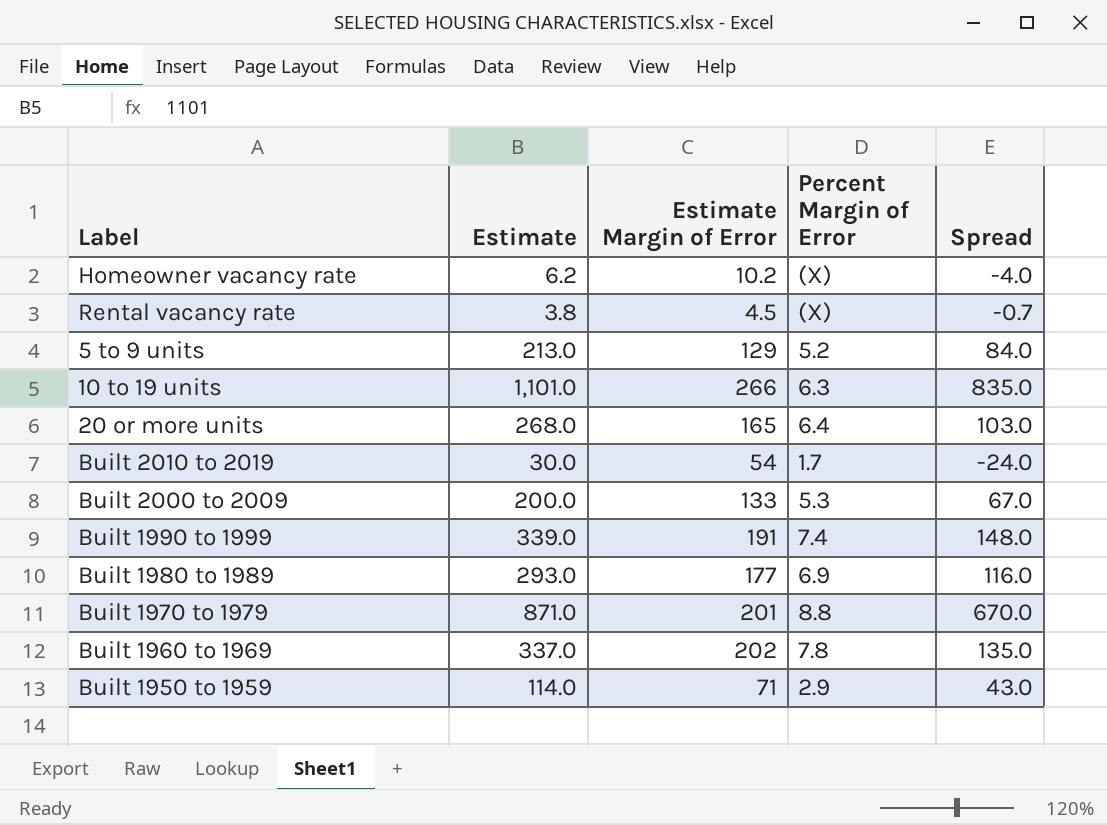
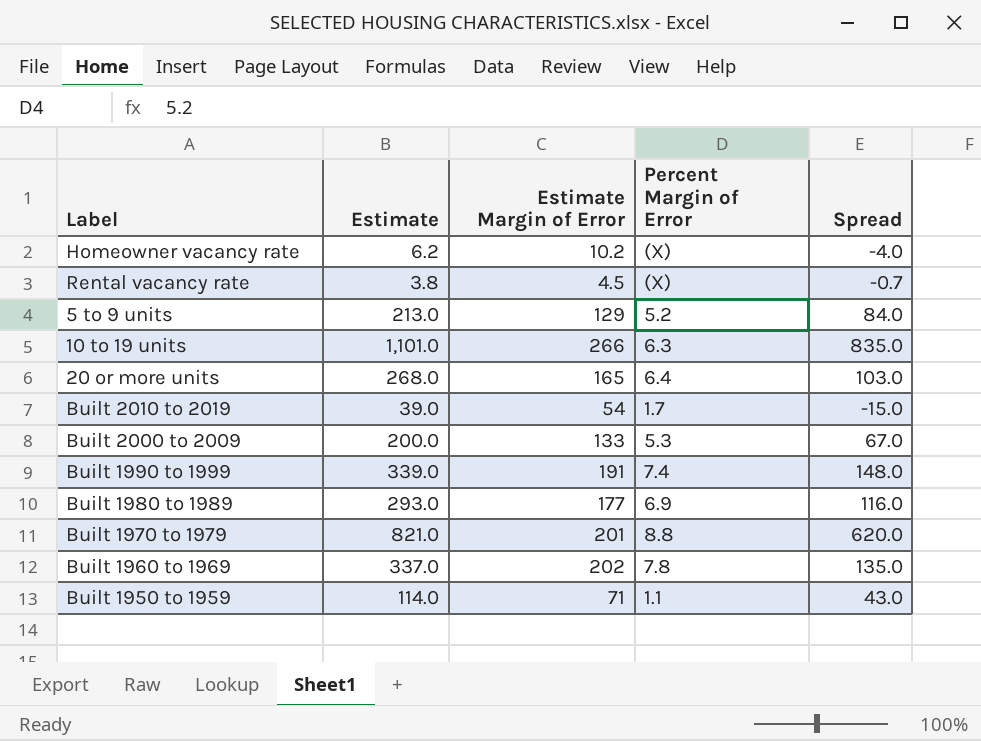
Built 2010 to 2019 | Estimate: 30.0 -> 39.0
Built 2010 to 2019 | Spread: -24.0 -> -15.0
Built 1970 to 1979 | Estimate: 871.0 -> 821.0
Built 1970 to 1979 | Spread: 670.0 -> 620.0
Built 1950 to 1959 | Percent Margin of Error: 2.9 -> 1.1

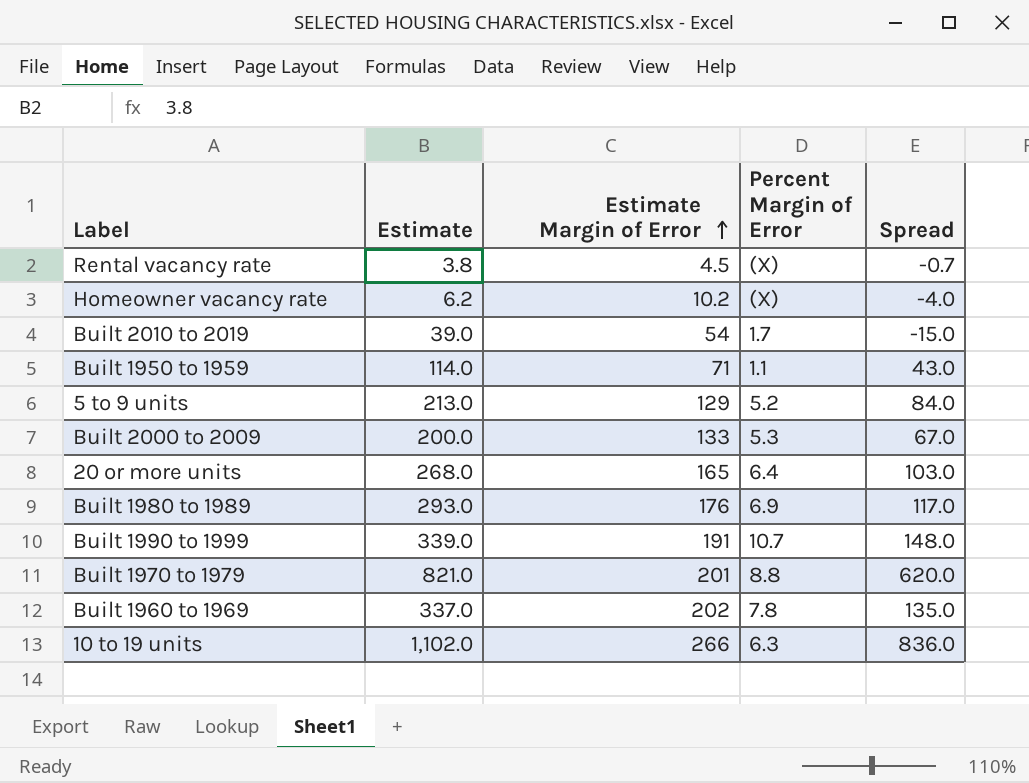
row order: none -> Estimate Margin of Error ascending
Built 1980 to 1989 | Estimate Margin of Error: 177 -> 176
Built 1980 to 1989 | Spread: 116.0 -> 117.0
Built 1990 to 1999 | Percent Margin of Error: 7.4 -> 10.7
10 to 19 units | Estimate: 1,101.0 -> 1,102.0
10 to 19 units | Spread: 835.0 -> 836.0

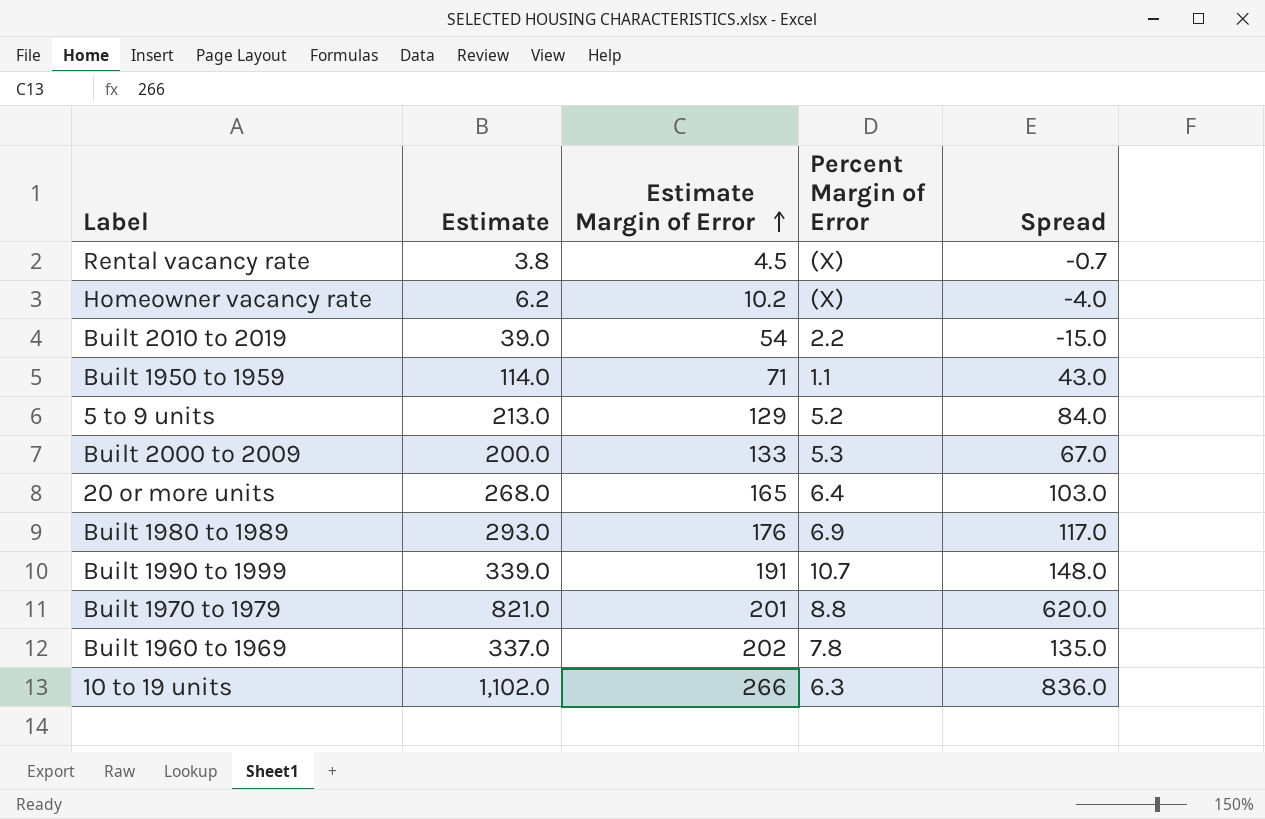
Built 2010 to 2019 | Percent Margin of Error: 1.7 -> 2.2

